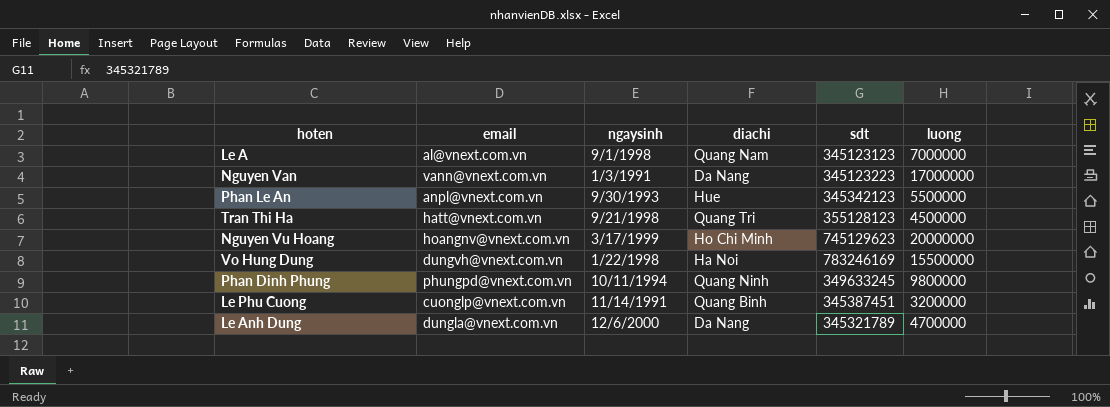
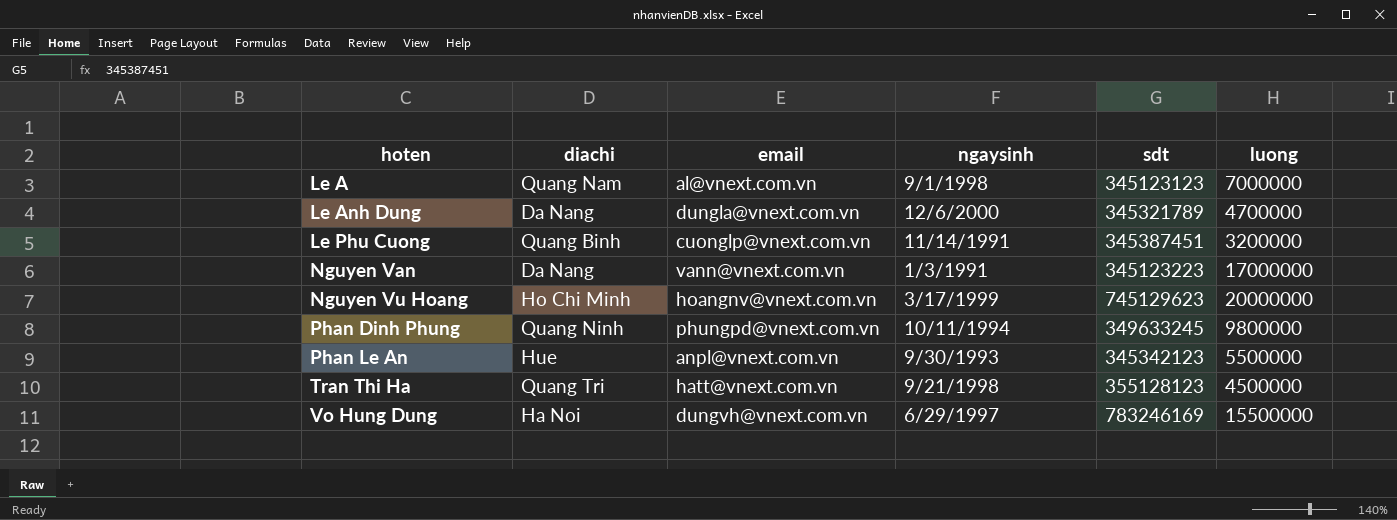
row order: none -> hoten ascending
column diachi | position: 4 -> 2
Vo Hung Dung | ngaysinh: 1/22/1998 -> 6/29/1997

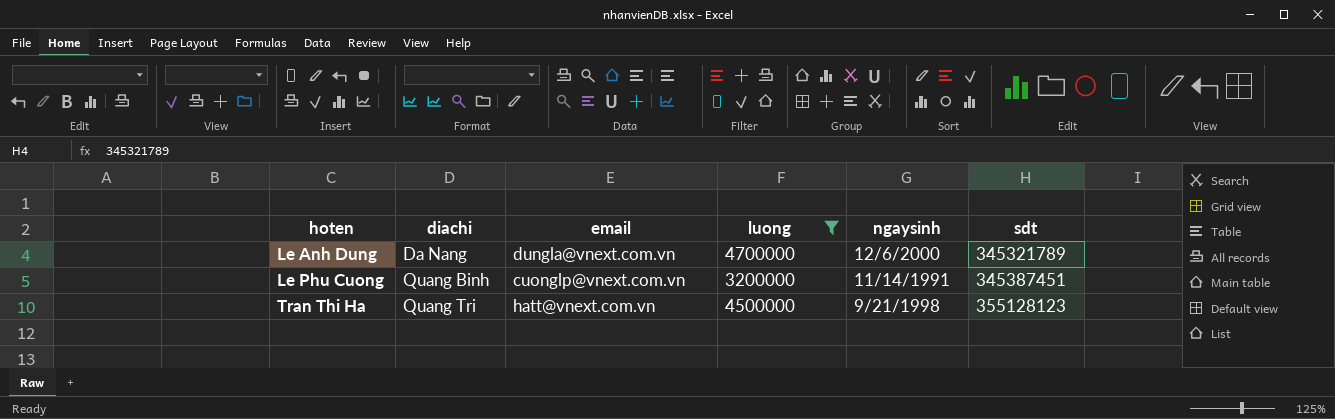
filter: none -> luong <= 4700000
column luong | position: 6 -> 4

